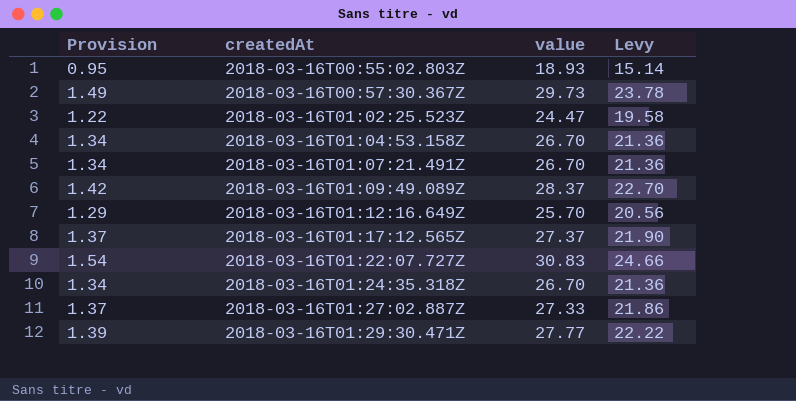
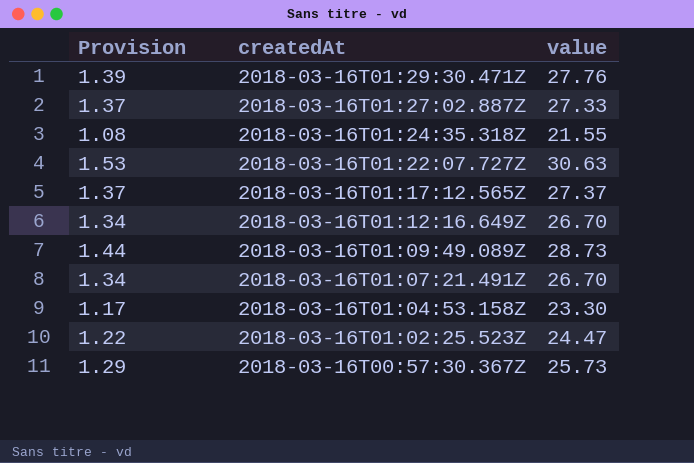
row order: createdAt ascending -> createdAt descending
column Levy | formula: [value] * 0.8 -> none
row 2018-03-16T00:55:02.803Z: 0.95 | 18.93 | 15.14 -> none
2018-03-16T01:29:30.471Z | value: 27.77 -> 27.76
2018-03-16T01:24:35.318Z | Provision: 1.34 -> 1.08
2018-03-16T01:24:35.318Z | value: 26.70 -> 21.55
2018-03-16T01:22:07.727Z | Provision: 1.54 -> 1.53
2018-03-16T01:22:07.727Z | value: 30.83 -> 30.63
2018-03-16T01:12:16.649Z | Provision: 1.29 -> 1.34
2018-03-16T01:12:16.649Z | value: 25.70 -> 26.70
2018-03-16T01:09:49.089Z | Provision: 1.42 -> 1.44
2018-03-16T01:09:49.089Z | value: 28.37 -> 28.73
2018-03-16T01:04:53.158Z | Provision: 1.34 -> 1.17
2018-03-16T01:04:53.158Z | value: 26.70 -> 23.30
2018-03-16T00:57:30.367Z | Provision: 1.49 -> 1.29
2018-03-16T00:57:30.367Z | value: 29.73 -> 25.73

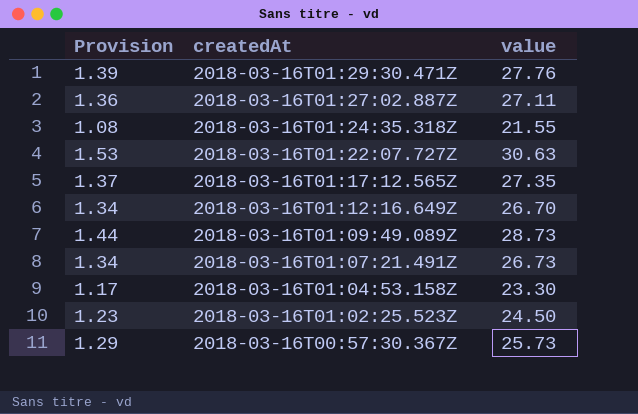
2018-03-16T01:27:02.887Z | Provision: 1.37 -> 1.36
2018-03-16T01:27:02.887Z | value: 27.33 -> 27.11
2018-03-16T01:17:12.565Z | value: 27.37 -> 27.35
2018-03-16T01:07:21.491Z | value: 26.70 -> 26.73
2018-03-16T01:02:25.523Z | Provision: 1.22 -> 1.23
2018-03-16T01:02:25.523Z | value: 24.47 -> 24.50

